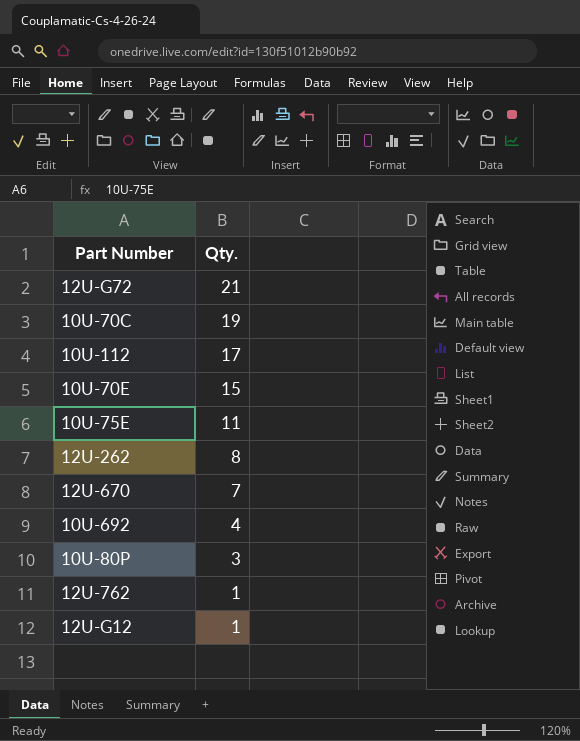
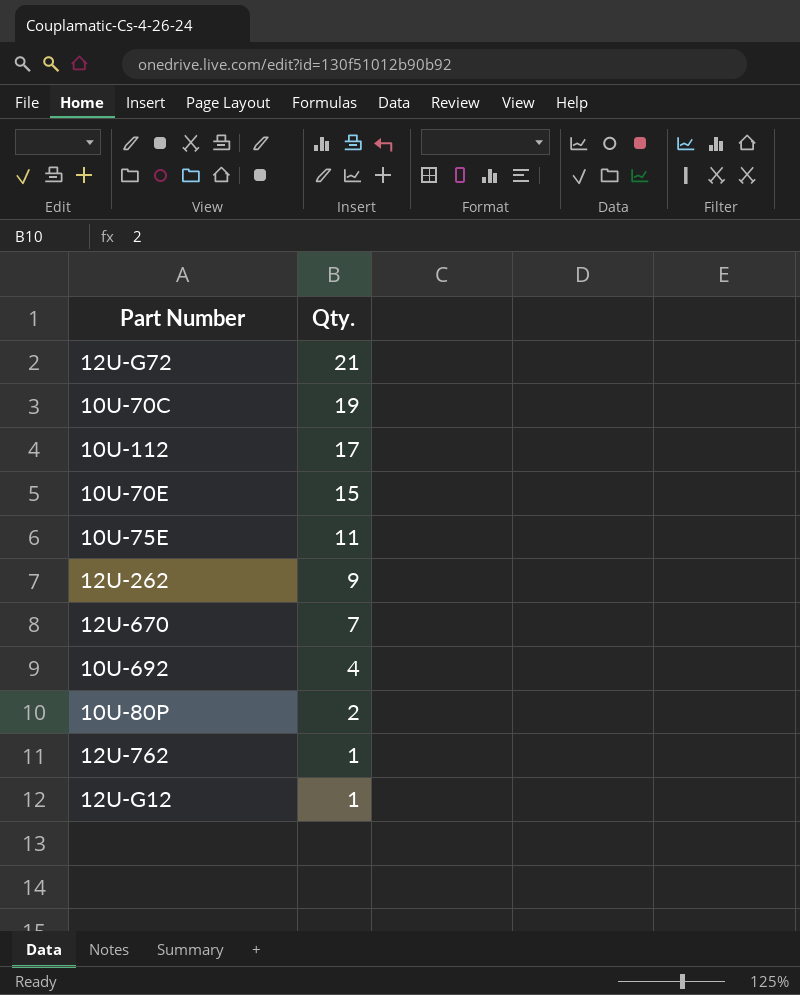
12U-262 | Qty.: 8 -> 9
10U-80P | Qty.: 3 -> 2

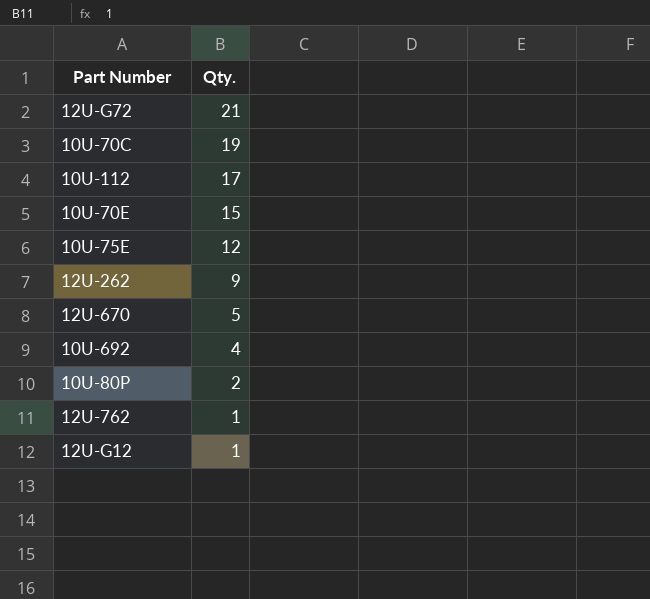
10U-75E | Qty.: 11 -> 12
12U-670 | Qty.: 7 -> 5

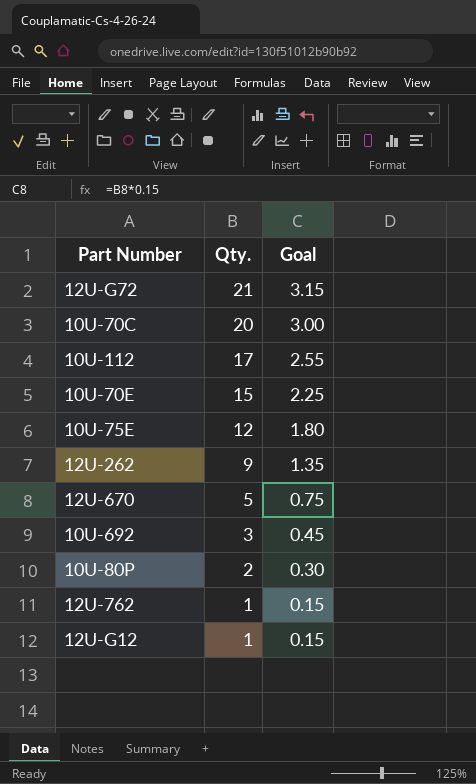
column Goal | formula: none -> [Qty.] * 0.15
10U-70C | Qty.: 19 -> 20
10U-692 | Qty.: 4 -> 3

